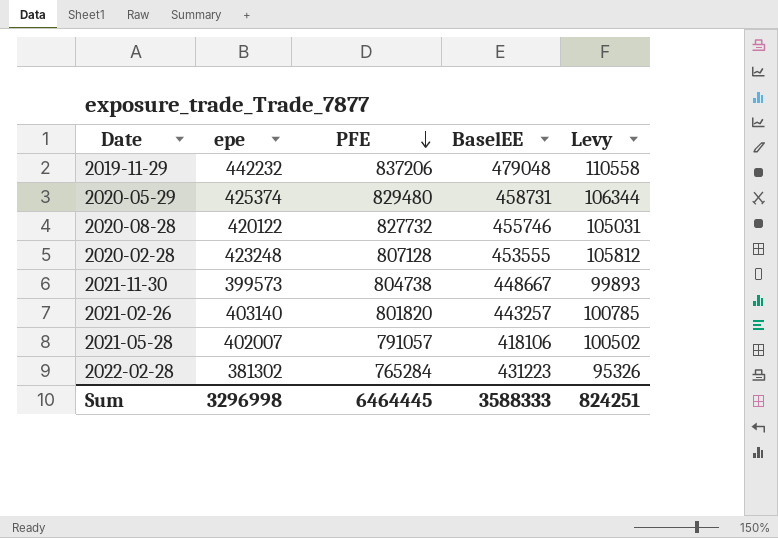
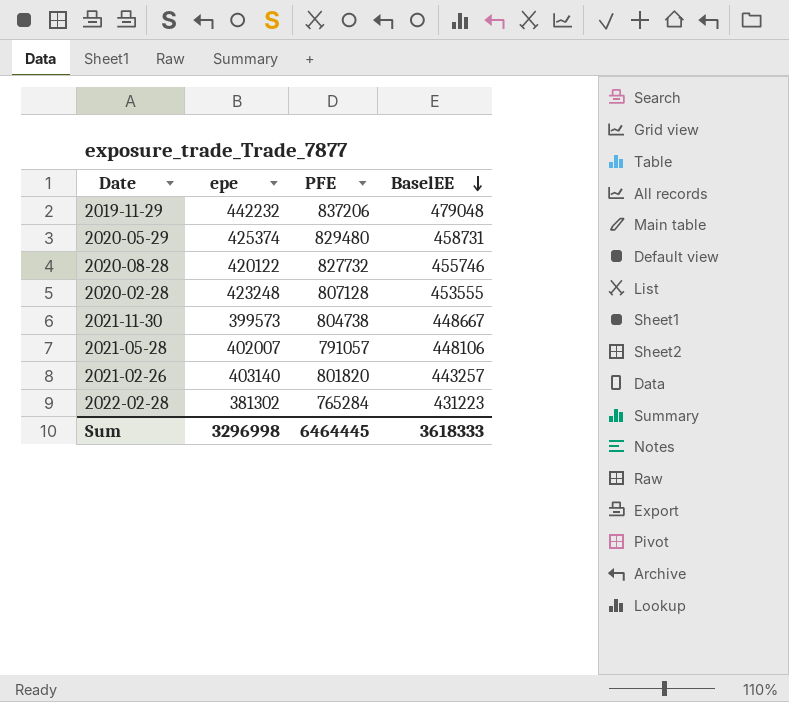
row order: PFE descending -> BaselEE descending
column Levy | formula: [epe] * 0.25 -> none
2021-05-28 | BaselEE: 418106 -> 448106
Sum | BaselEE: 3588333 -> 3618333

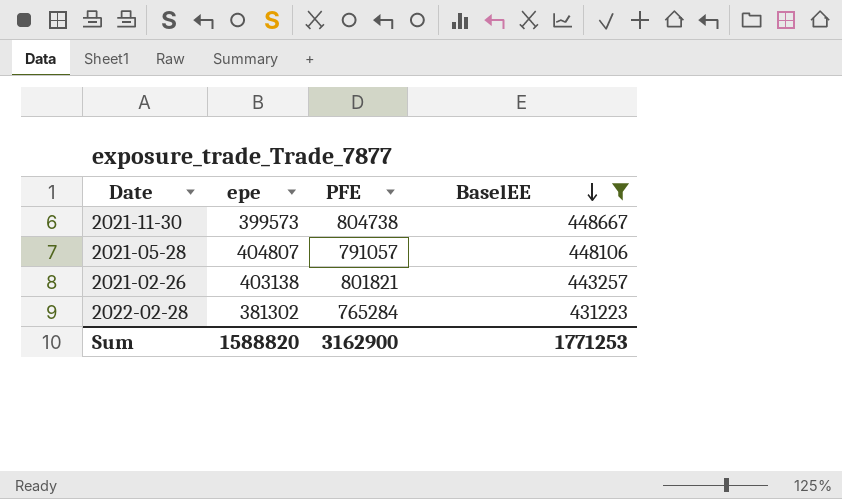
filter: none -> BaselEE <= 448667
2021-05-28 | epe: 402007 -> 404807
2021-02-26 | epe: 403140 -> 403138
2021-02-26 | PFE: 801820 -> 801821
Sum | epe: 3296998 -> 1588820
Sum | PFE: 6464445 -> 3162900
Sum | BaselEE: 3618333 -> 1771253

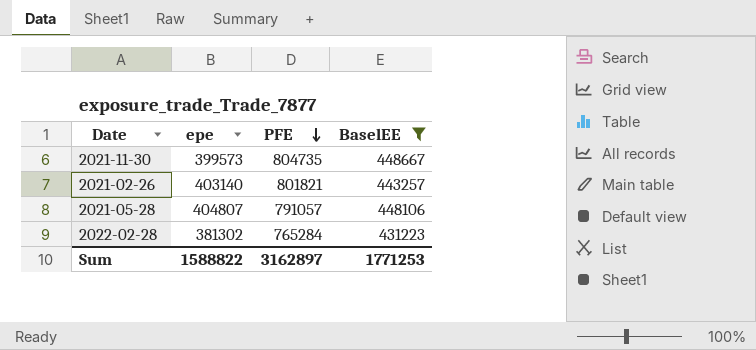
row order: BaselEE descending -> PFE descending
2021-11-30 | PFE: 804738 -> 804735
2021-02-26 | epe: 403138 -> 403140
Sum | epe: 1588820 -> 1588822
Sum | PFE: 3162900 -> 3162897

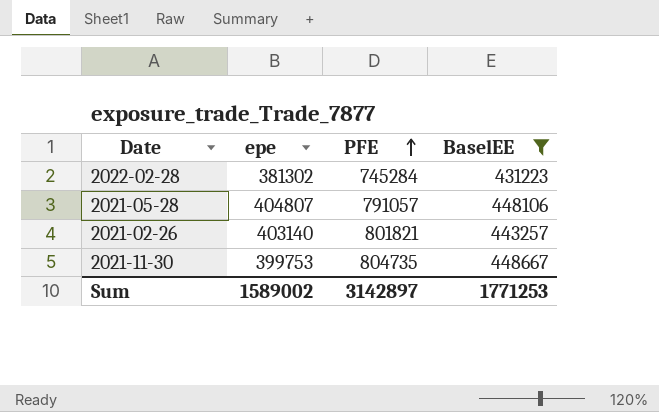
row order: PFE descending -> PFE ascending
2022-02-28 | PFE: 765284 -> 745284
2021-11-30 | epe: 399573 -> 399753
Sum | epe: 1588822 -> 1589002
Sum | PFE: 3162897 -> 3142897

